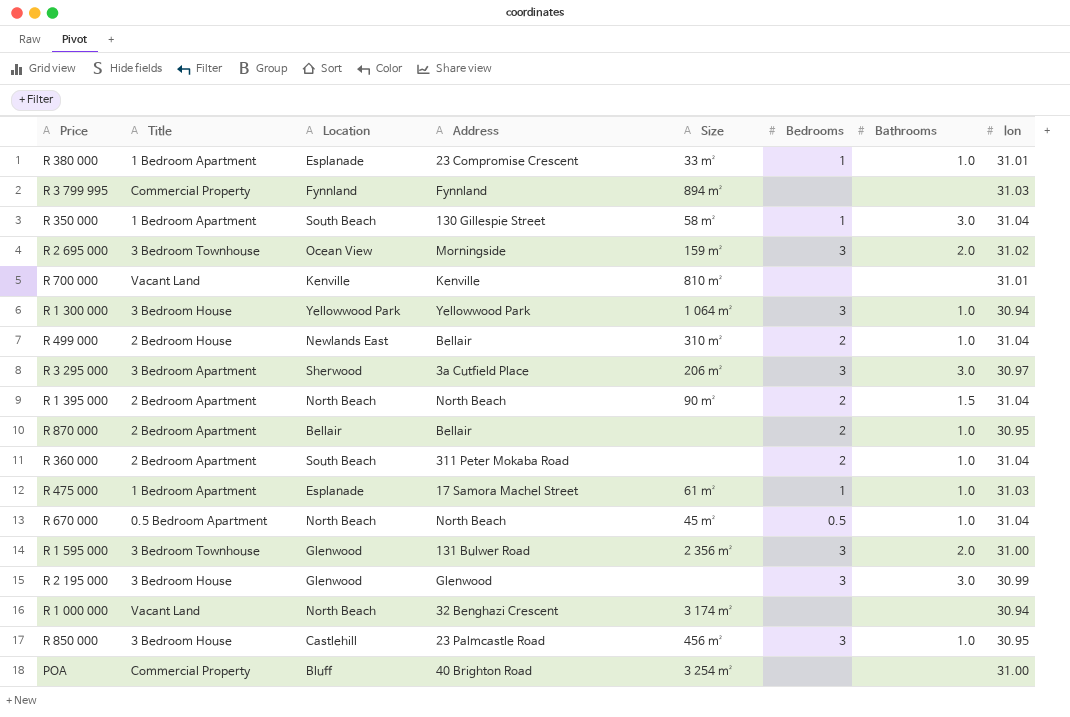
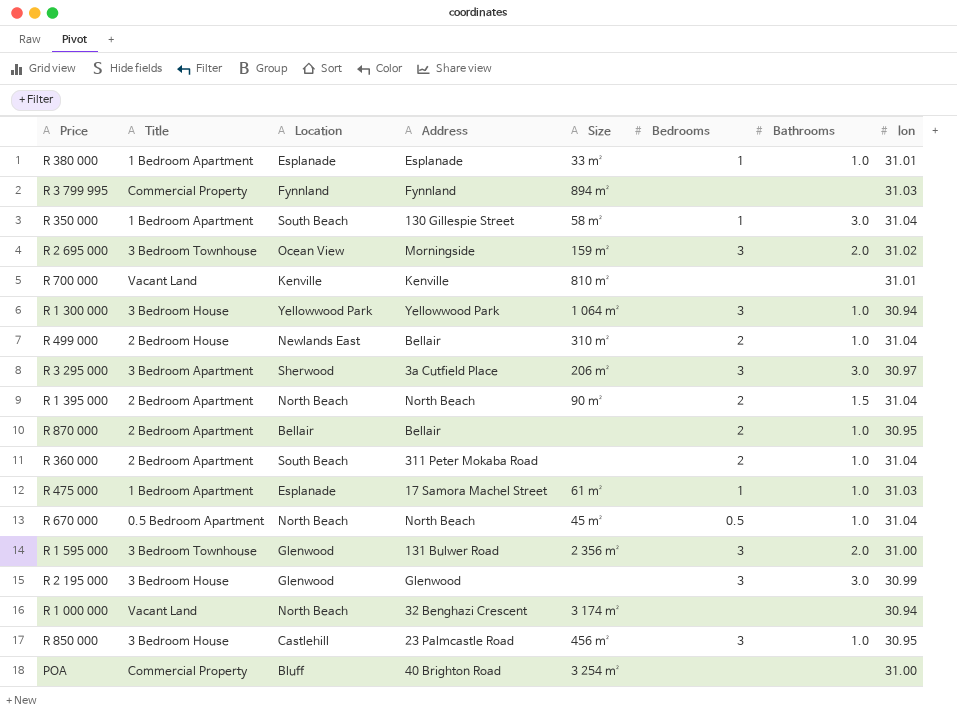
R 380 000 | Address: 23 Compromise Crescent -> Esplanade

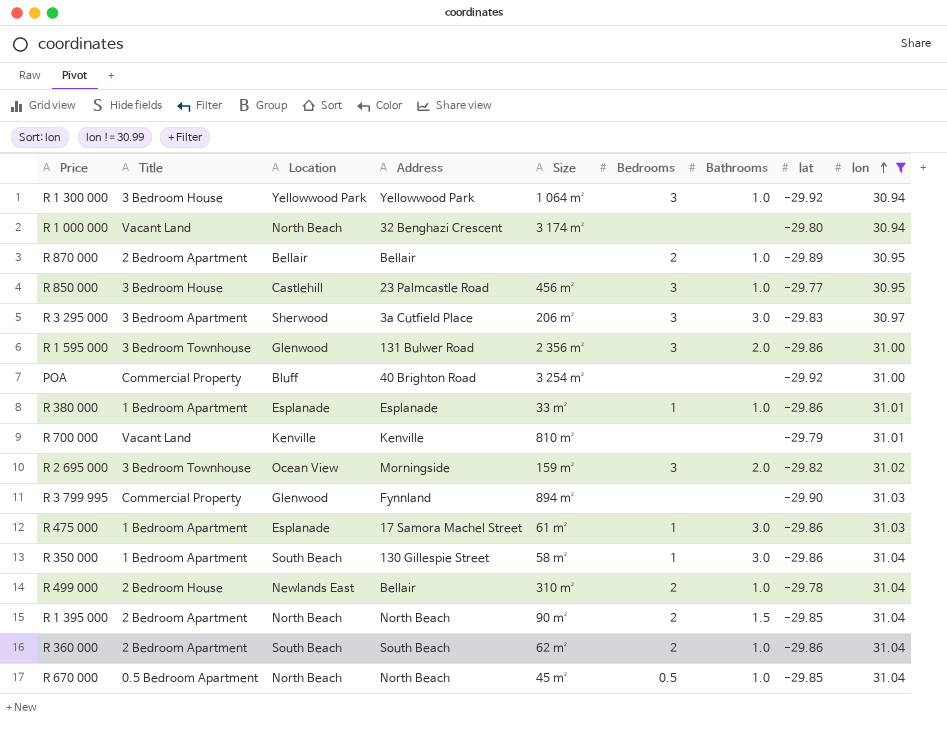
filter: none -> lon != 30.99
row order: none -> lon ascending
column lat | position: none -> 8
R 3 799 995 | Location: Fynnland -> Glenwood
R 475 000 | Bathrooms: 1.0 -> 3.0
R 360 000 | Address: 311 Peter Mokaba Road -> South Beach
R 360 000 | Size: none -> 62 m²

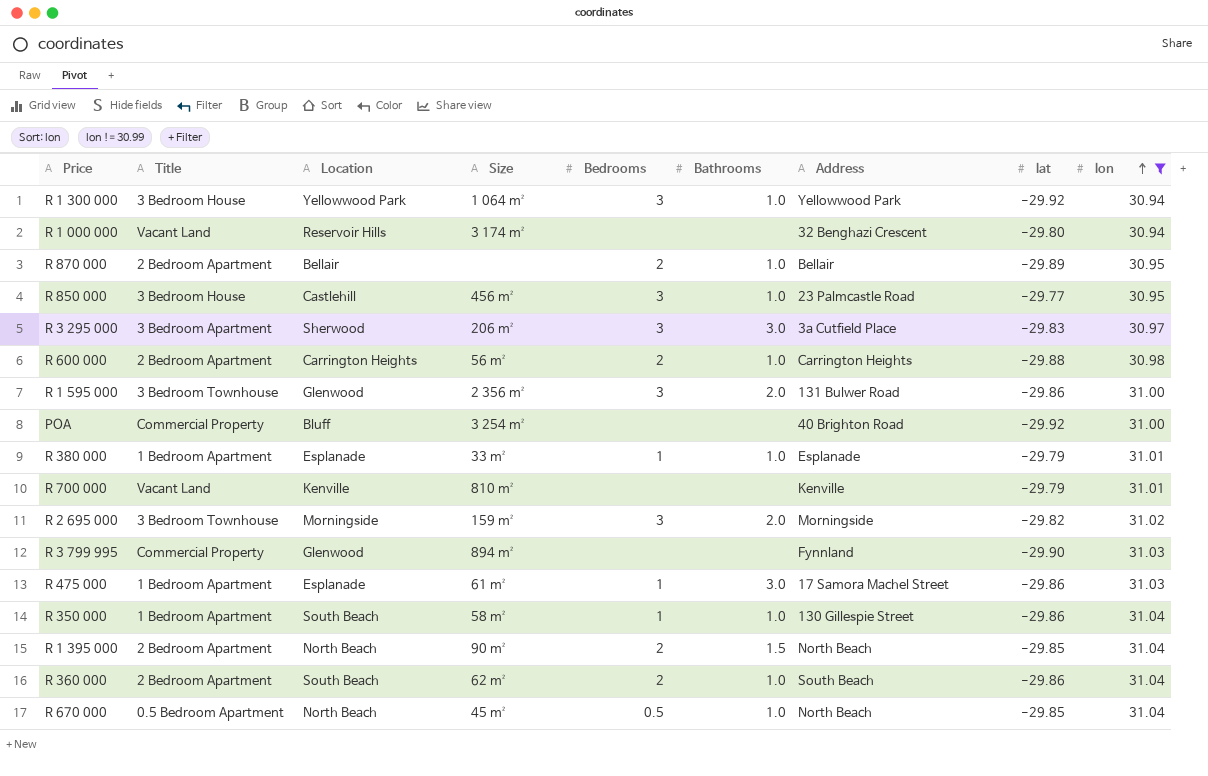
column Address | position: 4 -> 7
row R 499 000: 2 Bedroom House | Newlands East | Bellair | 310 m² | 2 | 1.0 | -29.78 | 31.04 -> none
R 1 000 000 | Location: North Beach -> Reservoir Hills
row R 600 000: none -> 2 Bedroom Apartment | Carrington Heights | 56 m² | 2 | 1.0 | Carrington Heights | -29.88 | 30.98
R 380 000 | lat: -29.86 -> -29.79
R 2 695 000 | Location: Ocean View -> Morningside
R 350 000 | Bathrooms: 3.0 -> 1.0

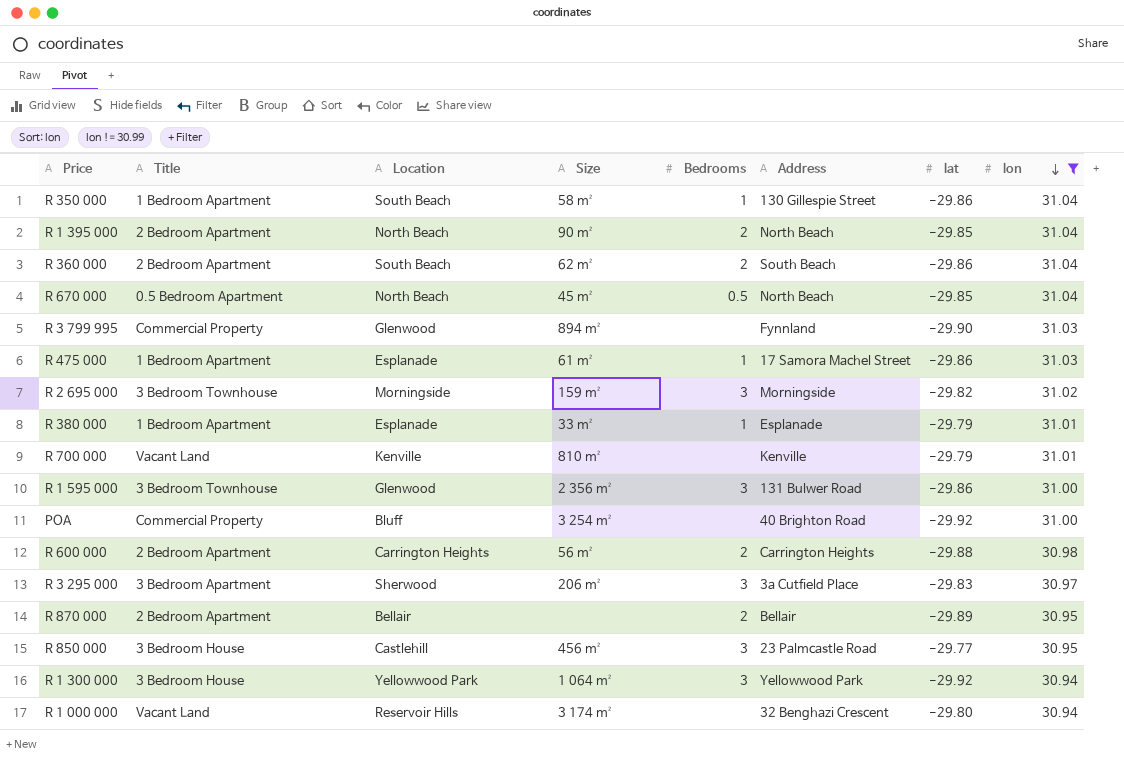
row order: lon ascending -> lon descending
column Bathrooms | position: 6 -> none

